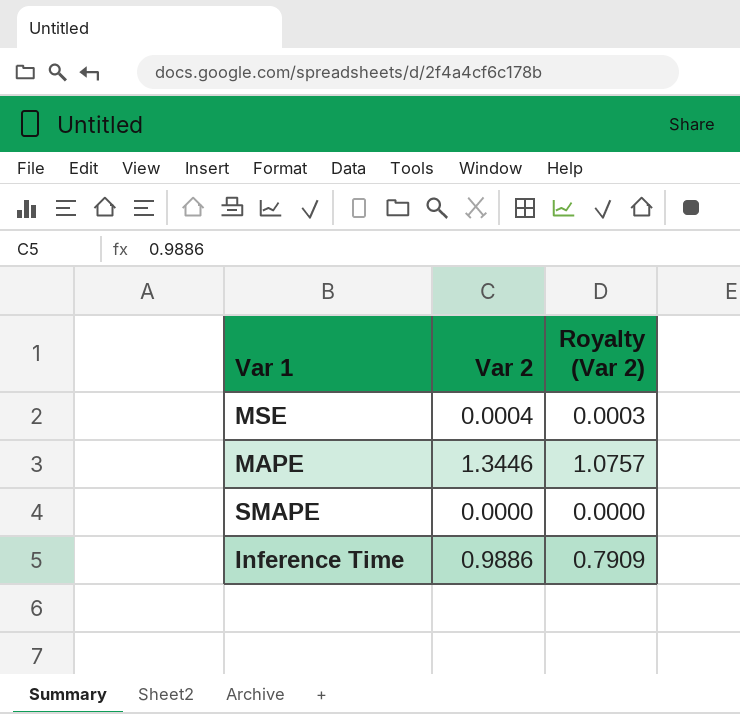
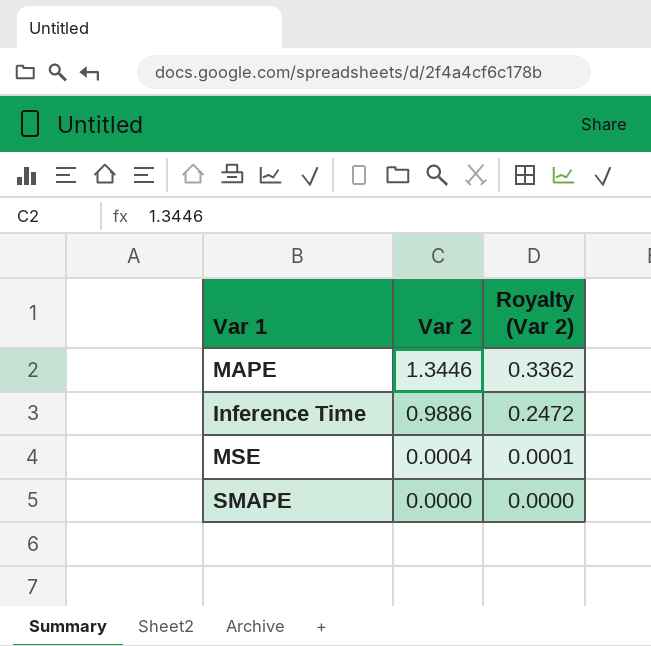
row order: none -> Var 2 descending
column Royalty (Var 2) | formula: [Var 2] * 0.8 -> [Var 2] * 0.25

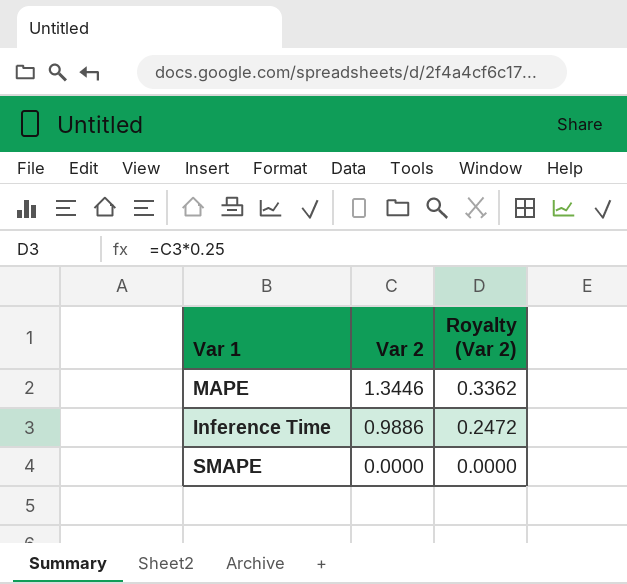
row MSE: 0.0004 | 0.0001 -> none

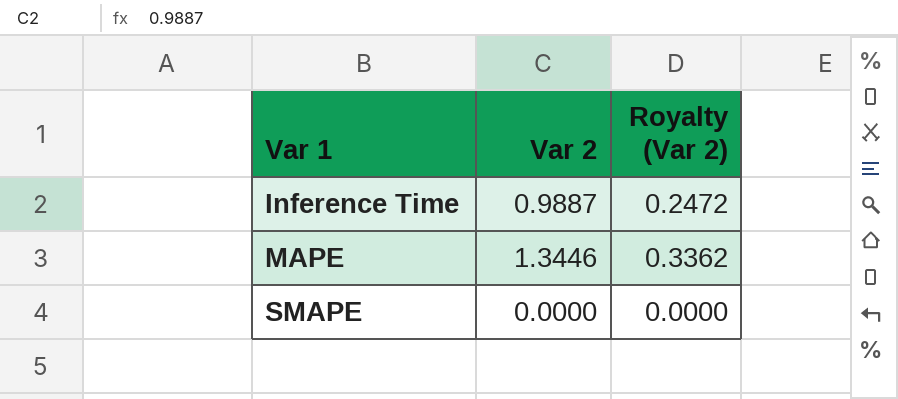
row order: Var 2 descending -> Var 1 ascending
Inference Time | Var 2: 0.9886 -> 0.9887

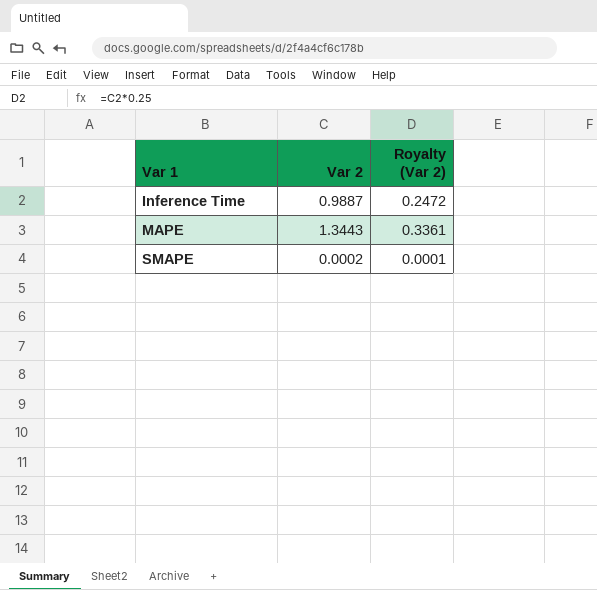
MAPE | Var 2: 1.3446 -> 1.3443
MAPE | Royalty (Var 2): 0.3362 -> 0.3361
SMAPE | Var 2: 0.0000 -> 0.0002
SMAPE | Royalty (Var 2): 0.0000 -> 0.0001

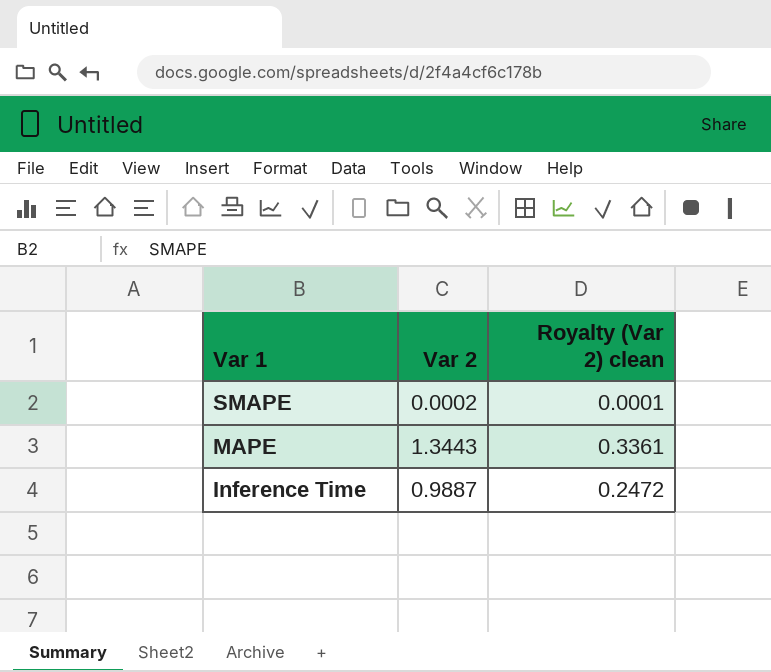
row order: Var 1 ascending -> Var 1 descending
column name: Royalty (Var 2) -> Royalty (Var 2) clean

